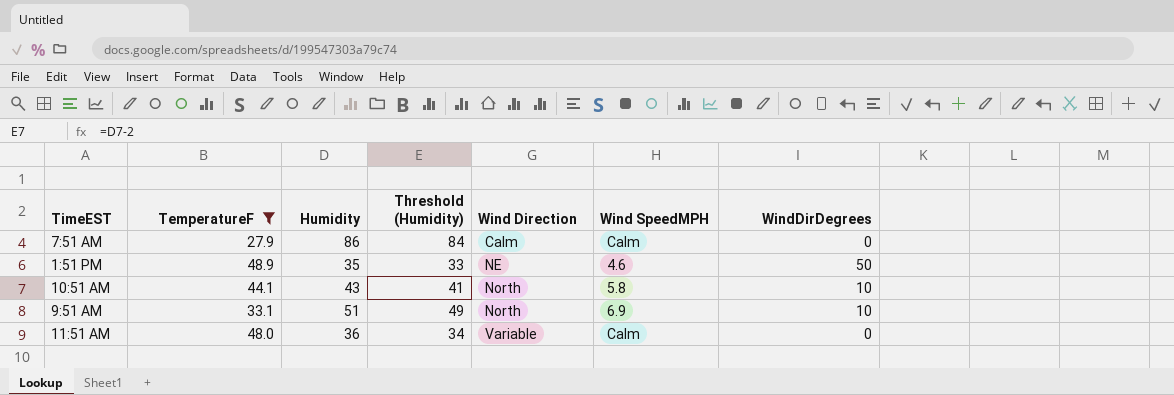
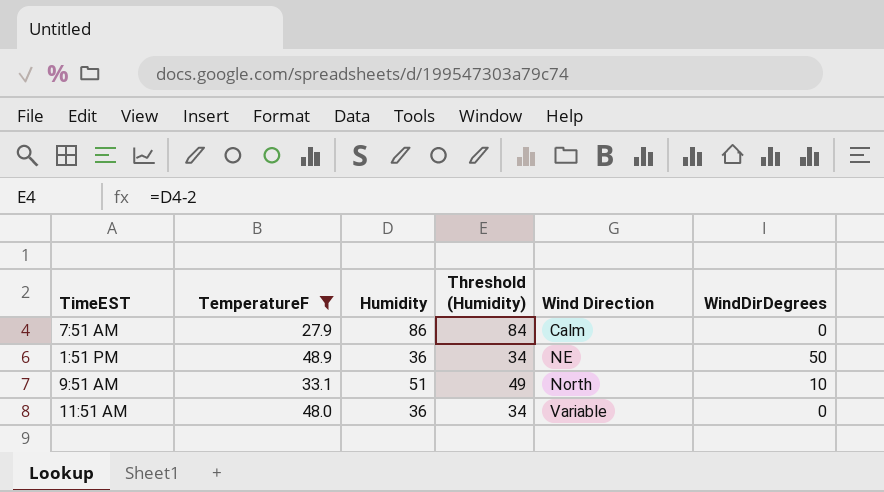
column Wind SpeedMPH | position: 6 -> none
row 10:51 AM: 44.1 | 43 | 41 | North | 5.8 | 10 -> none
1:51 PM | Humidity: 35 -> 36
1:51 PM | Threshold (Humidity): 33 -> 34

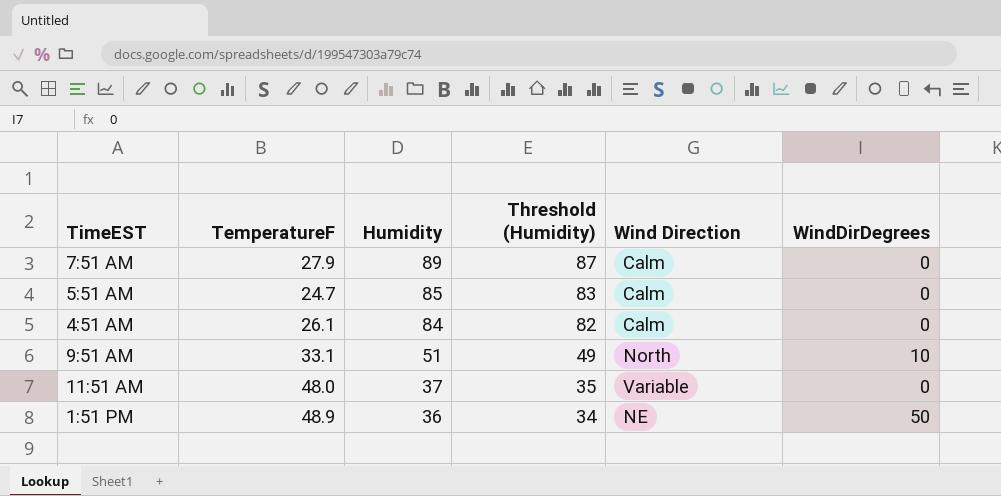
filter: TemperatureF >= 27.9 -> none
row order: Wind Direction ascending -> Humidity descending
7:51 AM | Humidity: 86 -> 89
7:51 AM | Threshold (Humidity): 84 -> 87
11:51 AM | Humidity: 36 -> 37
11:51 AM | Threshold (Humidity): 34 -> 35

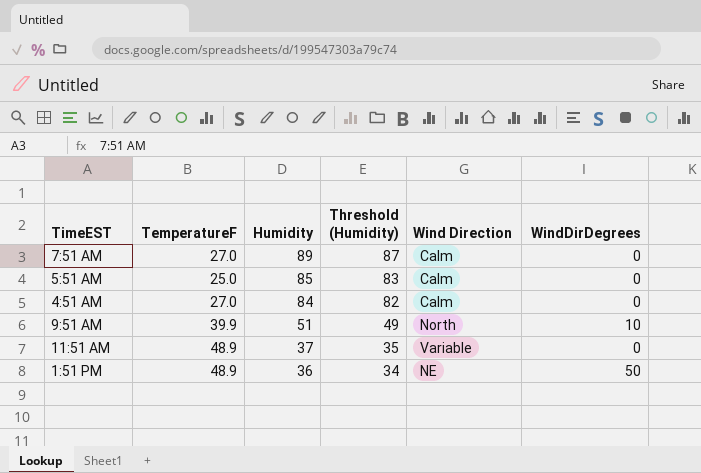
7:51 AM | TemperatureF: 27.9 -> 27.0
5:51 AM | TemperatureF: 24.7 -> 25.0
4:51 AM | TemperatureF: 26.1 -> 27.0
9:51 AM | TemperatureF: 33.1 -> 39.9
11:51 AM | TemperatureF: 48.0 -> 48.9

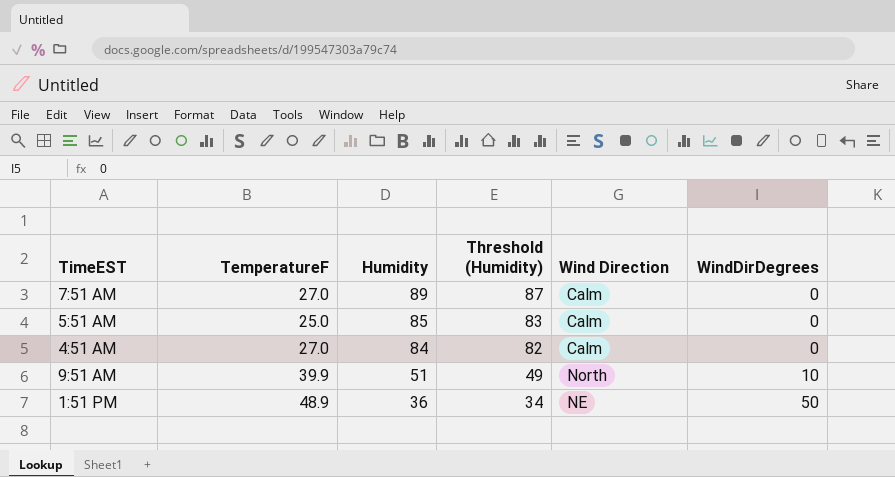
row 11:51 AM: 48.9 | 37 | 35 | Variable | 0 -> none

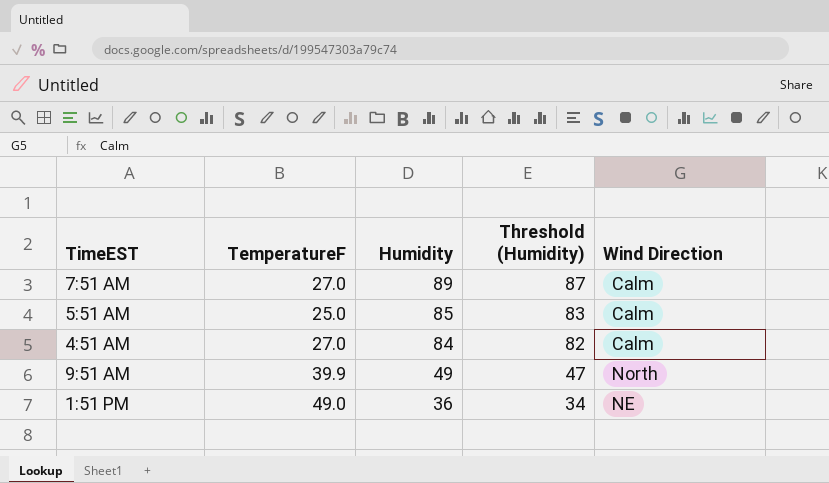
column WindDirDegrees | position: 6 -> none
9:51 AM | Humidity: 51 -> 49
9:51 AM | Threshold (Humidity): 49 -> 47
1:51 PM | TemperatureF: 48.9 -> 49.0

